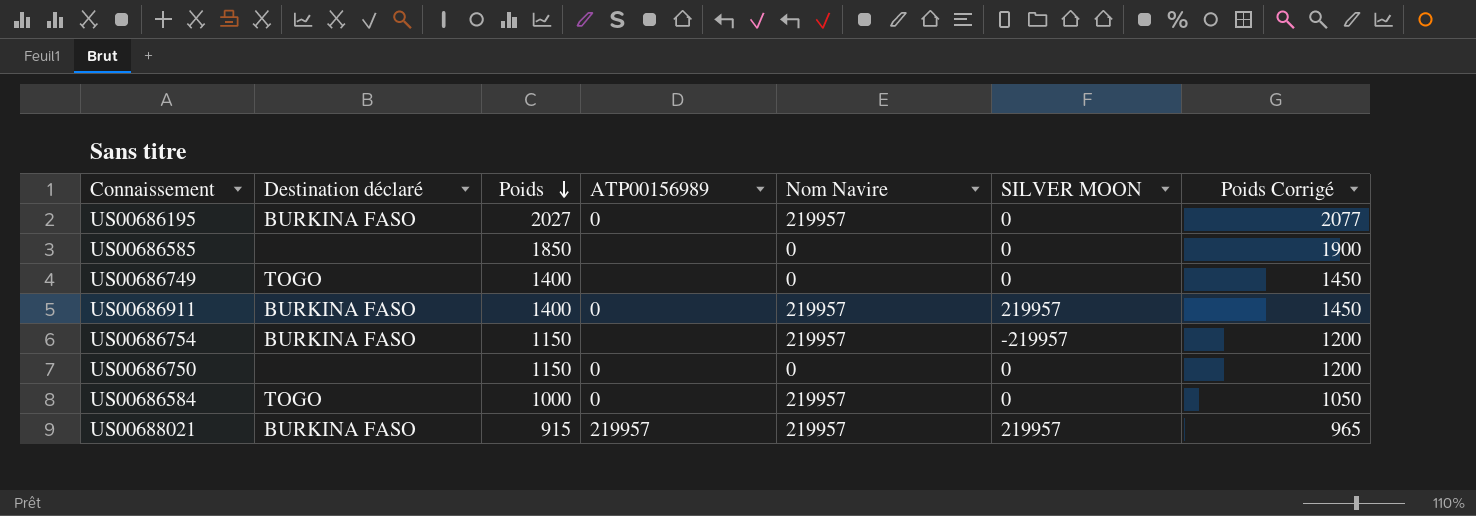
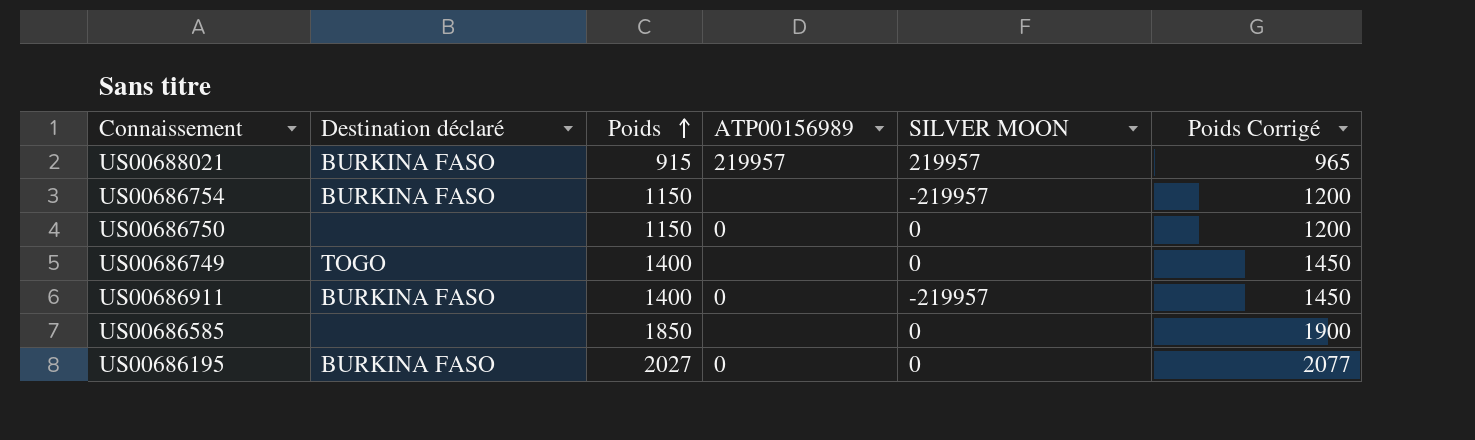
row order: Poids descending -> Poids ascending
column Nom Navire | position: 5 -> none
row US00686584: TOGO | 1000 | 0 | 219957 | 0 | 1050 -> none
US00686911 | SILVER MOON: 219957 -> -219957

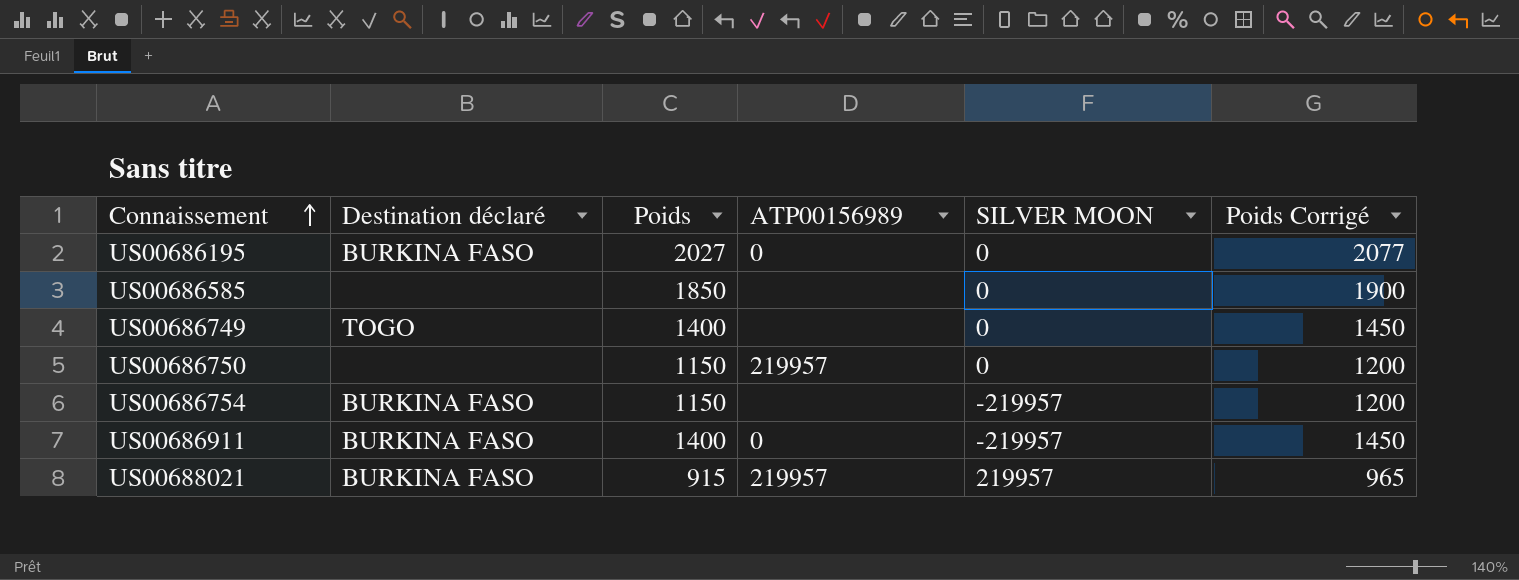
row order: Poids ascending -> Connaissement ascending
US00686750 | ATP00156989: 0 -> 219957

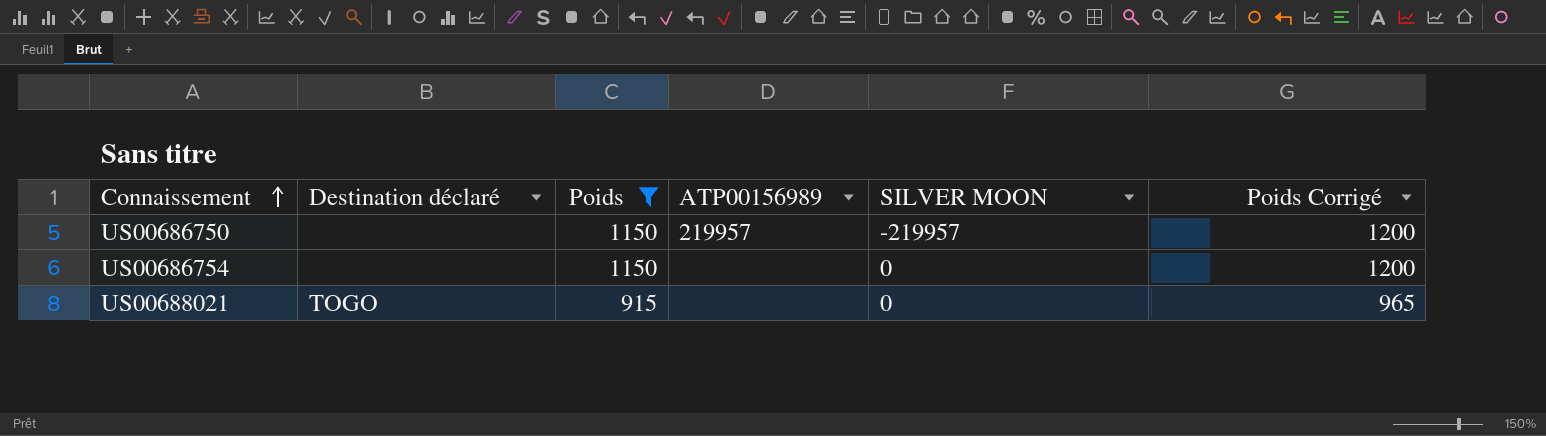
filter: none -> Poids <= 1150
US00686750 | SILVER MOON: 0 -> -219957
US00686754 | Destination déclaré: BURKINA FASO -> none
US00686754 | SILVER MOON: -219957 -> 0
US00688021 | Destination déclaré: BURKINA FASO -> TOGO
US00688021 | ATP00156989: 219957 -> none
US00688021 | SILVER MOON: 219957 -> 0

